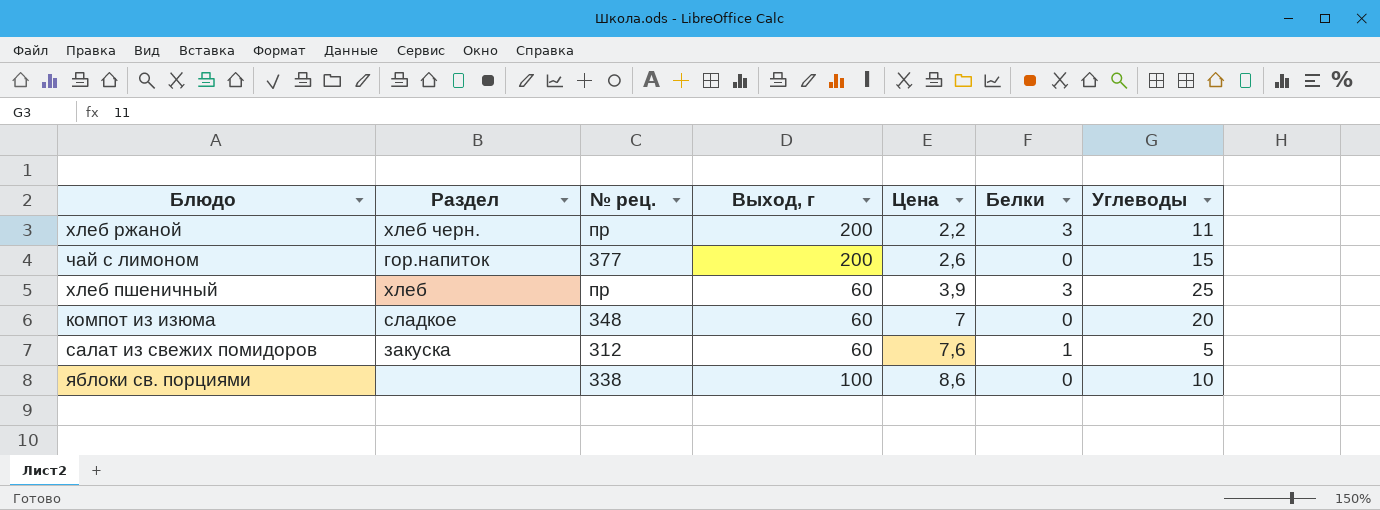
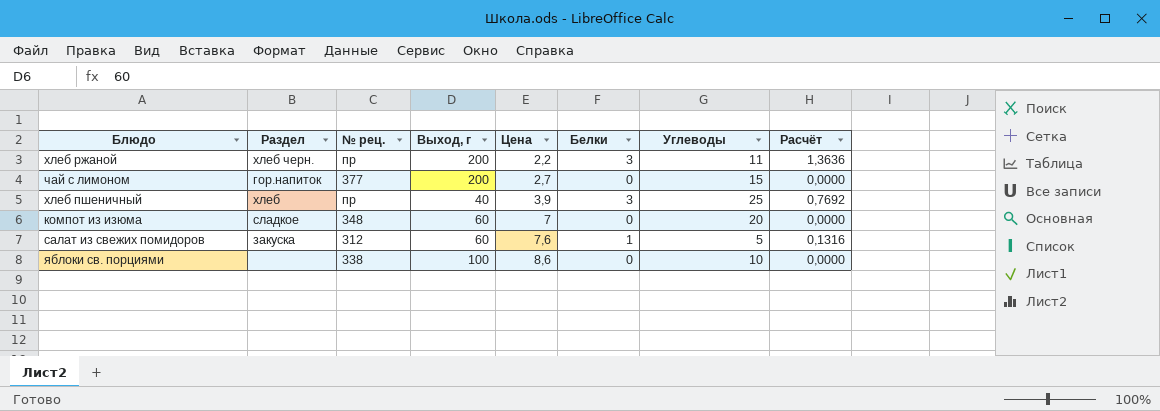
column Расчёт | formula: none -> [Белки] / [Цена]
чай с лимоном | Цена: 2,6 -> 2,7
хлеб пшеничный | Выход, г: 60 -> 40

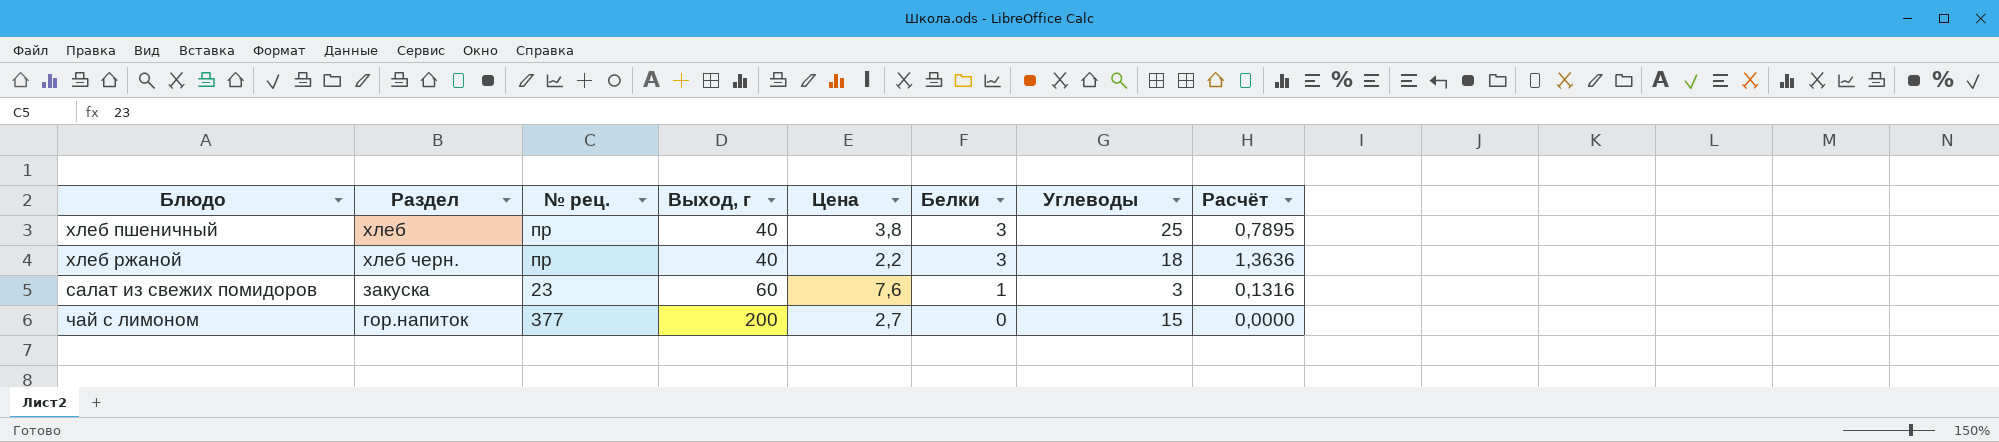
row order: Цена ascending -> Выход, г ascending
row компот из изюма: сладкое | 348 | 60 | 7 | 0 | 20 | 0,0000 -> none
row яблоки св. порциями: none | 338 | 100 | 8,6 | 0 | 10 | 0,0000 -> none
хлеб пшеничный | Цена: 3,9 -> 3,8
хлеб пшеничный | Расчёт: 0,7692 -> 0,7895
хлеб ржаной | Выход, г: 200 -> 40
хлеб ржаной | Углеводы: 11 -> 18
салат из свежих помидоров | № рец.: 312 -> 23
салат из свежих помидоров | Углеводы: 5 -> 3

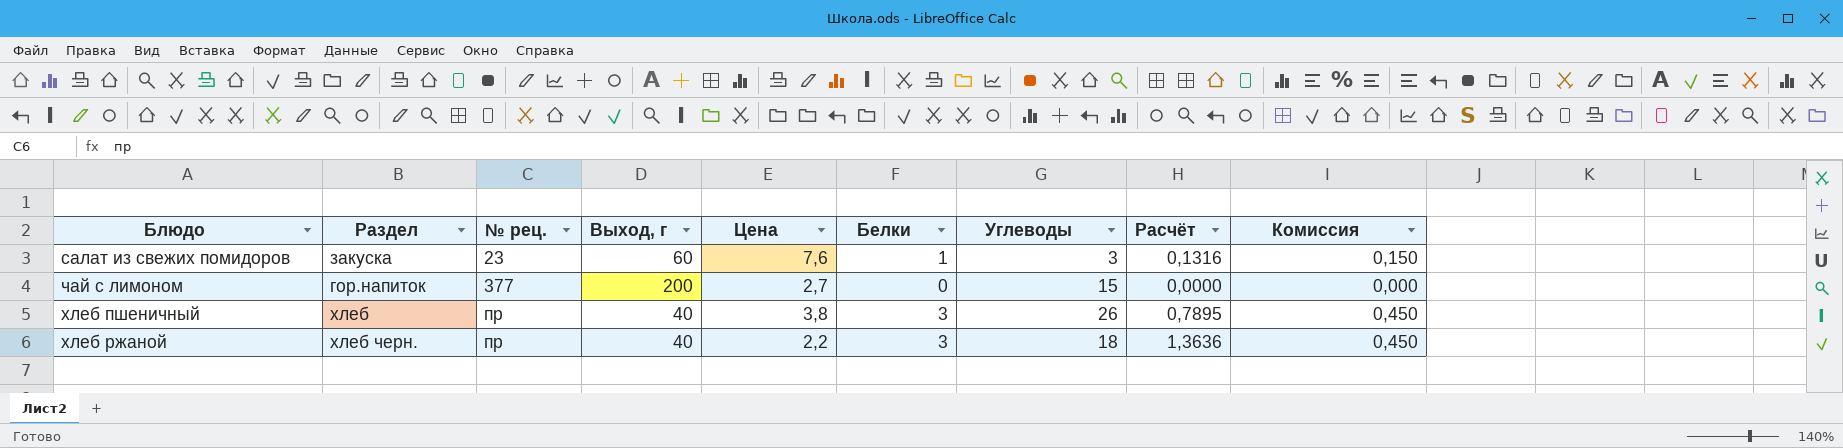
row order: Выход, г ascending -> № рец. ascending
column Комиссия | formula: none -> [Белки] * 0,15
хлеб пшеничный | Углеводы: 25 -> 26

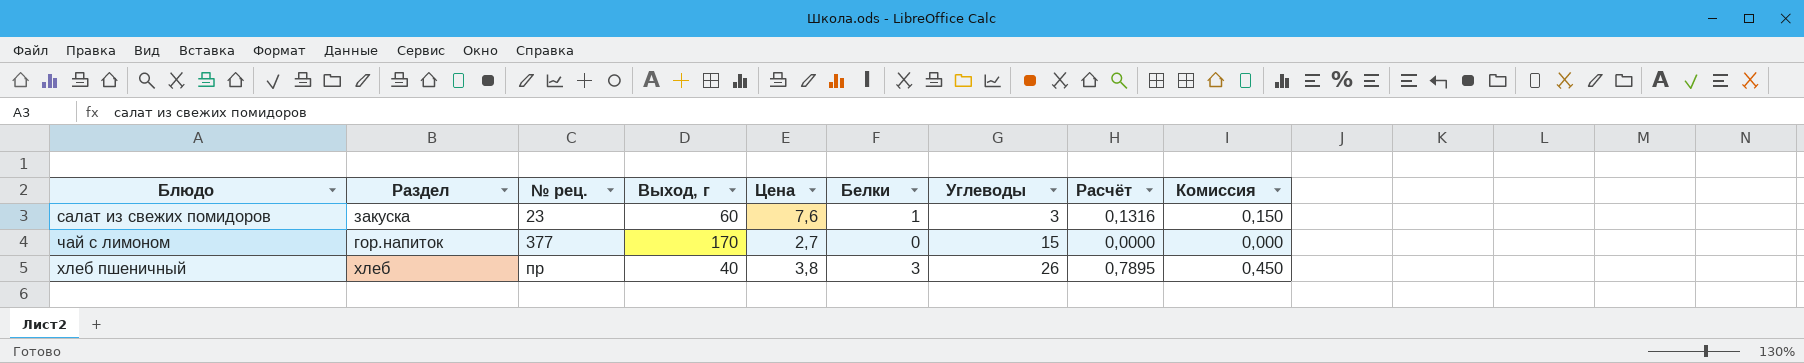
row хлеб ржаной: хлеб черн. | пр | 40 | 2,2 | 3 | 18 | 1,3636 | 0,450 -> none
чай с лимоном | Выход, г: 200 -> 170

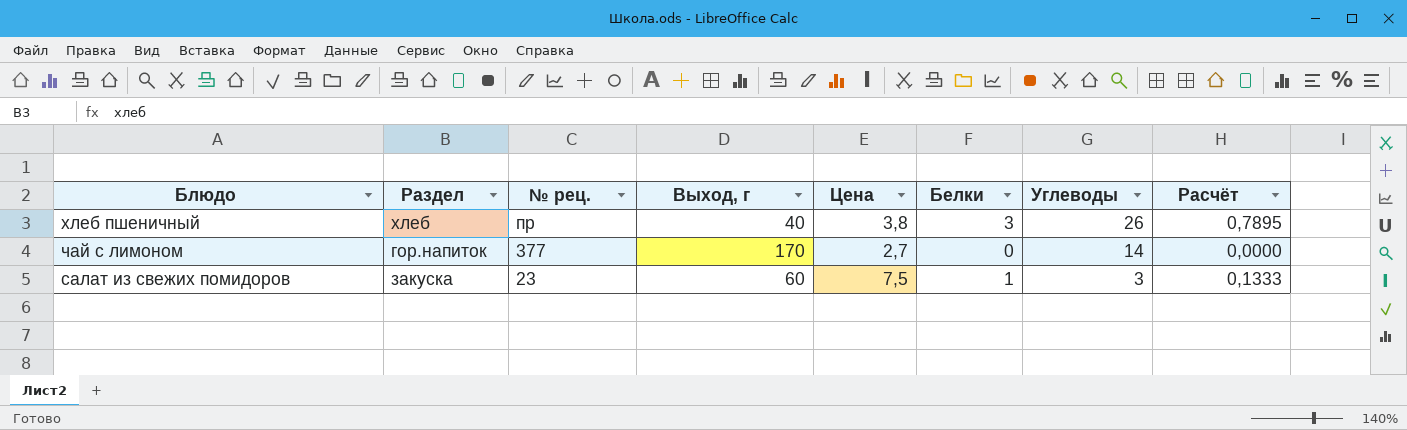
row order: № рец. ascending -> № рец. descending
column Комиссия | formula: [Белки] * 0,15 -> none
чай с лимоном | Углеводы: 15 -> 14
салат из свежих помидоров | Цена: 7,6 -> 7,5
салат из свежих помидоров | Расчёт: 0,1316 -> 0,1333

